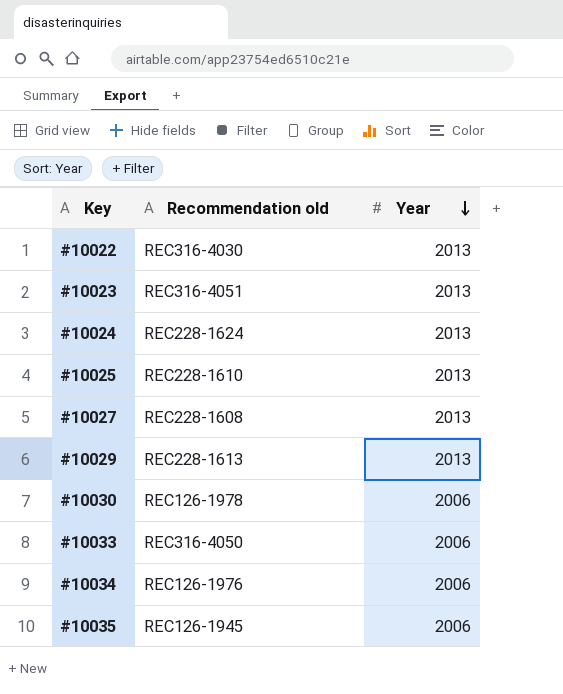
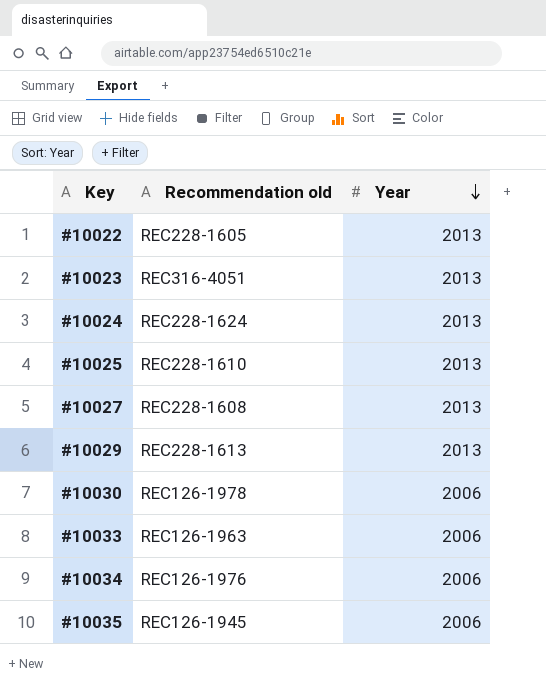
#10022 | Recommendation old: REC316-4030 -> REC228-1605
#10033 | Recommendation old: REC316-4050 -> REC126-1963

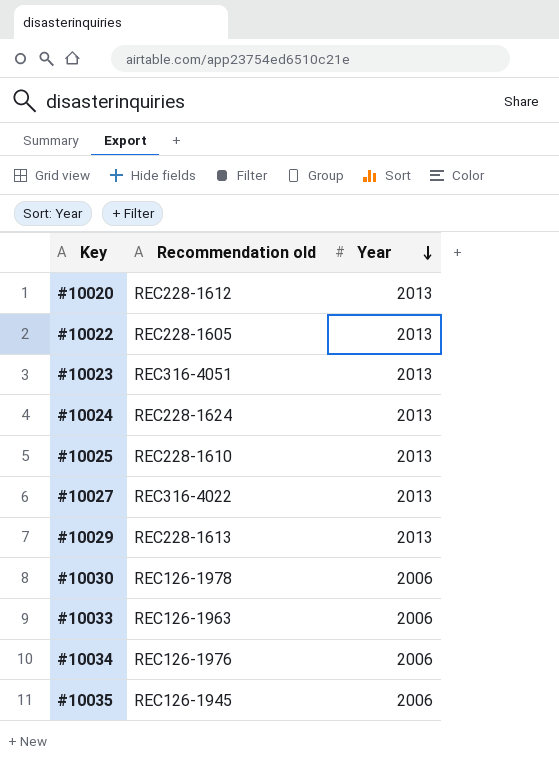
row #10020: none -> REC228-1612 | 2013
#10027 | Recommendation old: REC228-1608 -> REC316-4022

